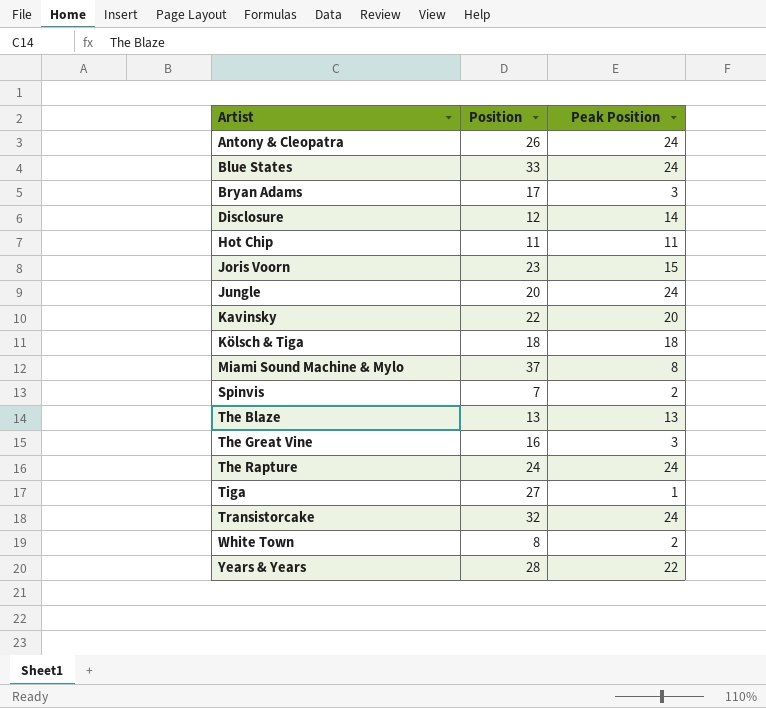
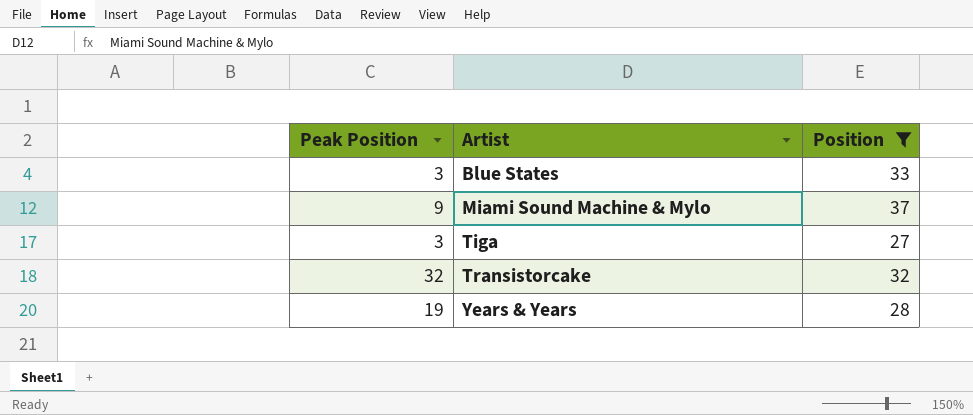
filter: none -> Position >= 27
column Peak Position | position: 3 -> 1
Blue States | Peak Position: 24 -> 3
Miami Sound Machine & Mylo | Peak Position: 8 -> 9
Tiga | Peak Position: 1 -> 3
Transistorcake | Peak Position: 24 -> 32
Years & Years | Peak Position: 22 -> 19

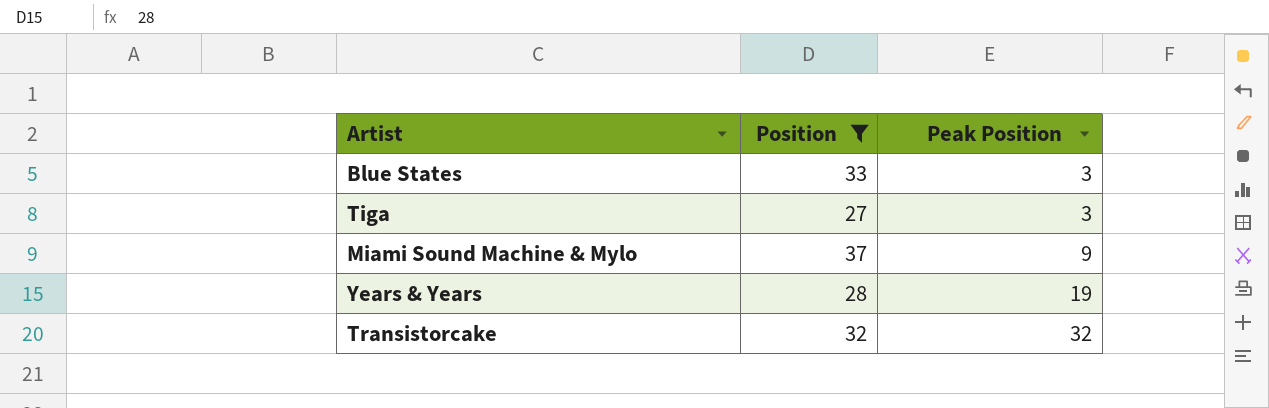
row order: Artist ascending -> Peak Position ascending
column Peak Position | position: 1 -> 3

